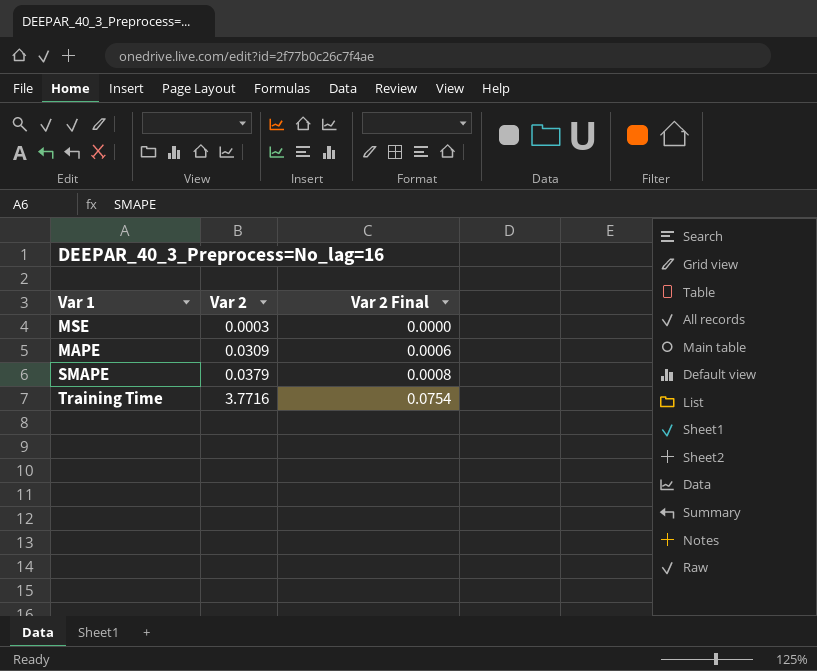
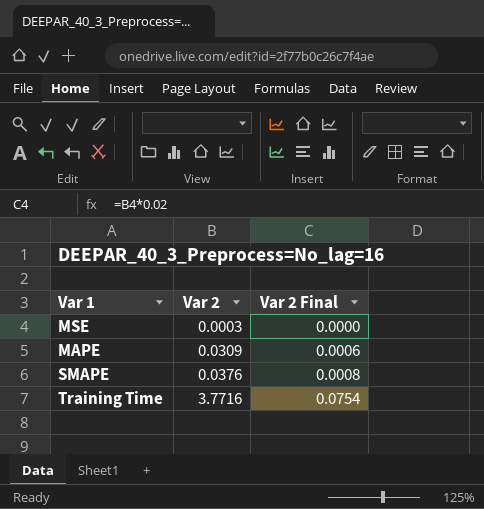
SMAPE | Var 2: 0.0379 -> 0.0376

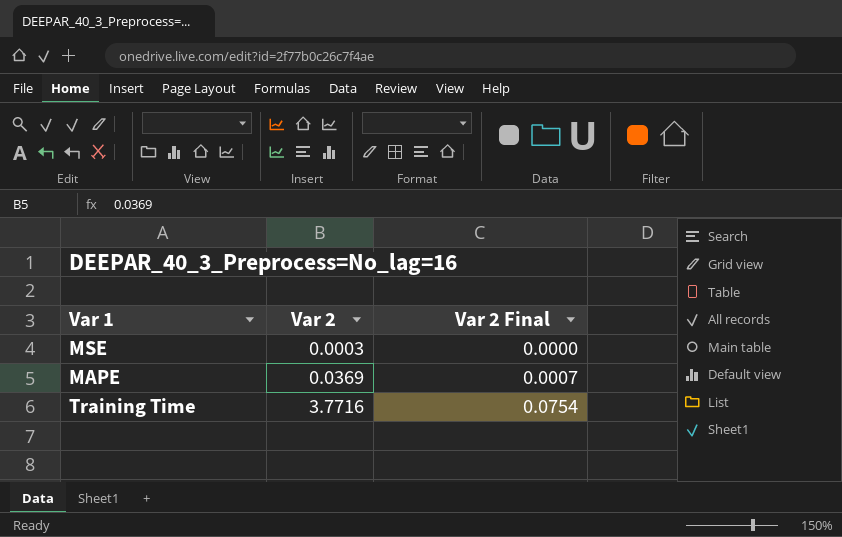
row SMAPE: 0.0376 | 0.0008 -> none
MAPE | Var 2: 0.0309 -> 0.0369
MAPE | Var 2 Final: 0.0006 -> 0.0007

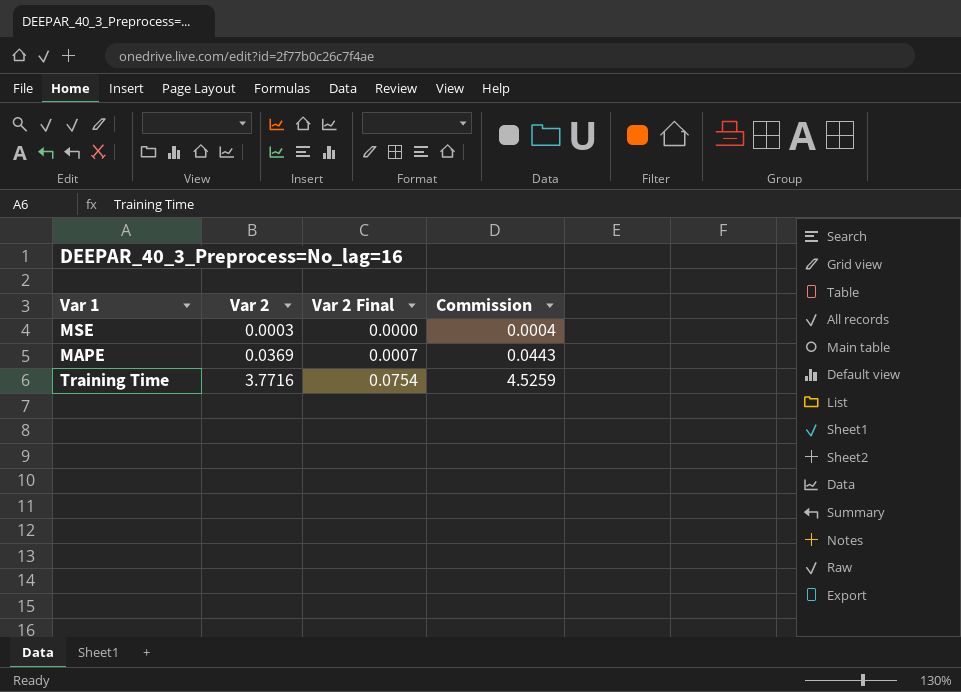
column Commission | formula: none -> [Var 2] * 1.2

